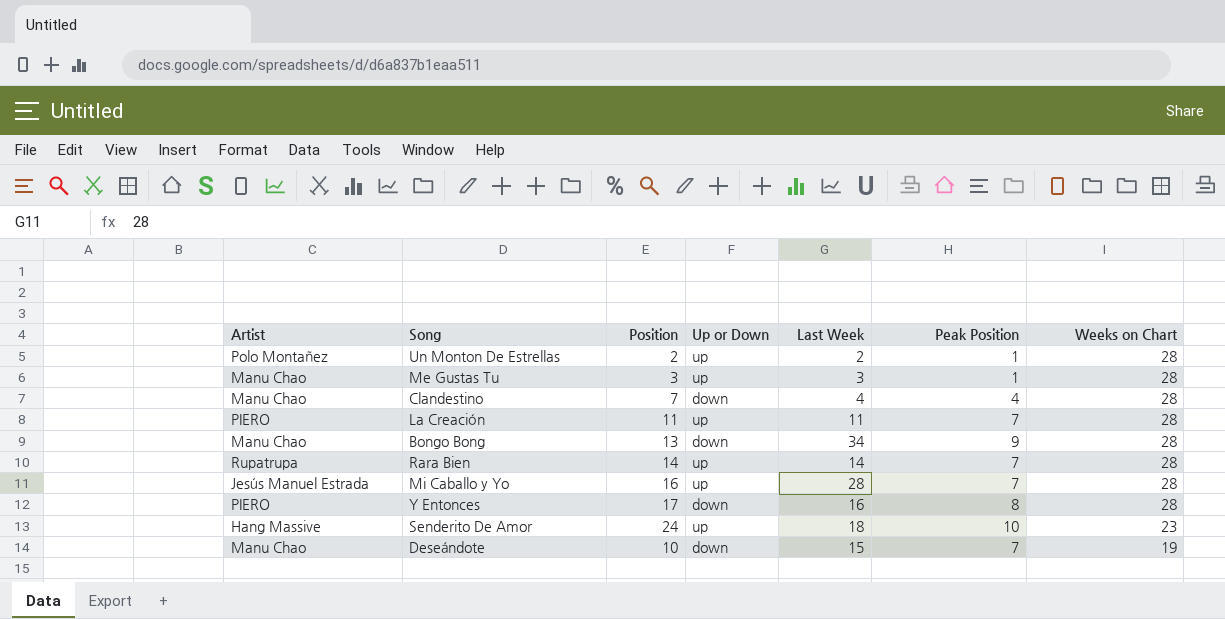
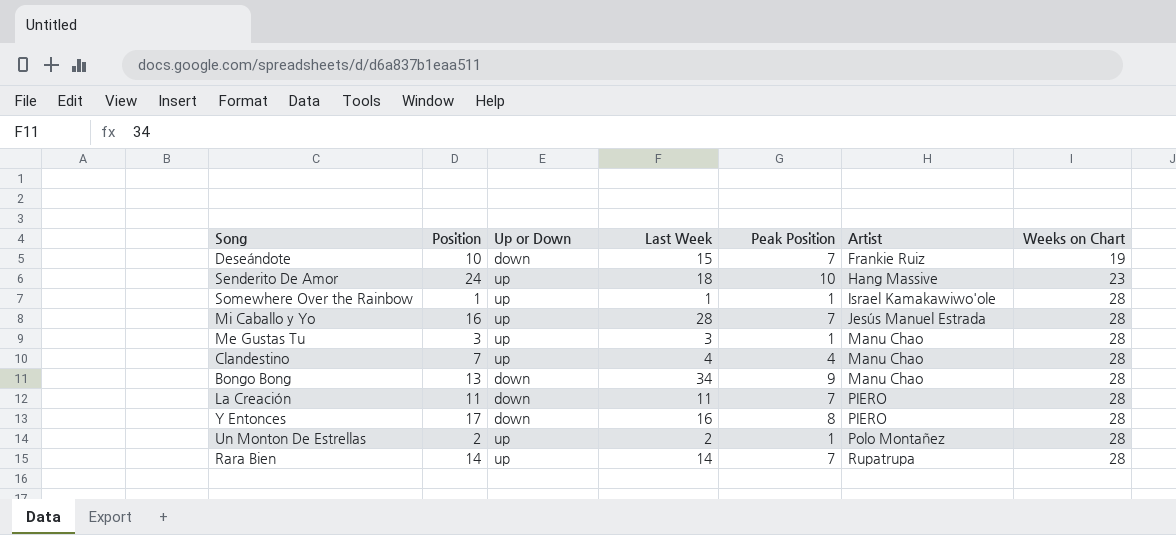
row order: Weeks on Chart descending -> Artist ascending
column Artist | position: 1 -> 6
Deseándote | Artist: Manu Chao -> Frankie Ruiz
row Somewhere Over the Rainbow: none -> 1 | up | 1 | 1 | Israel Kamakawiwo'ole | 28
Clandestino | Up or Down: down -> up
La Creación | Up or Down: up -> down

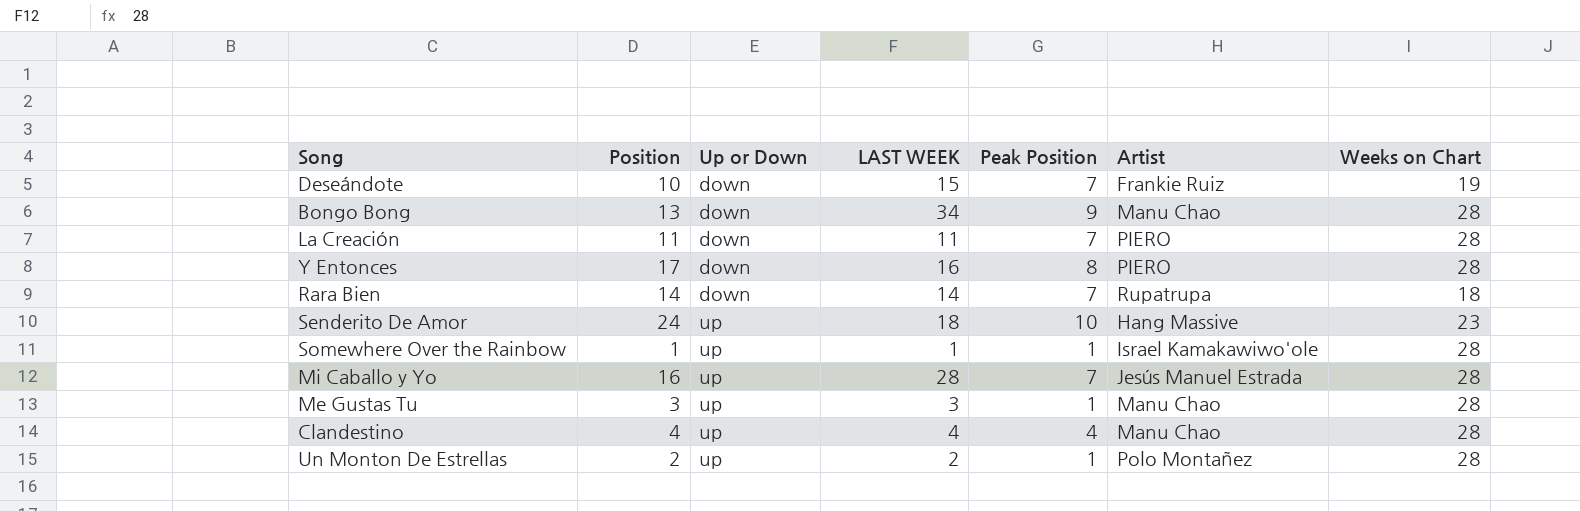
row order: Artist ascending -> Up or Down ascending
column name: Last Week -> LAST WEEK
Rara Bien | Up or Down: up -> down
Rara Bien | Weeks on Chart: 28 -> 18
Clandestino | Position: 7 -> 4

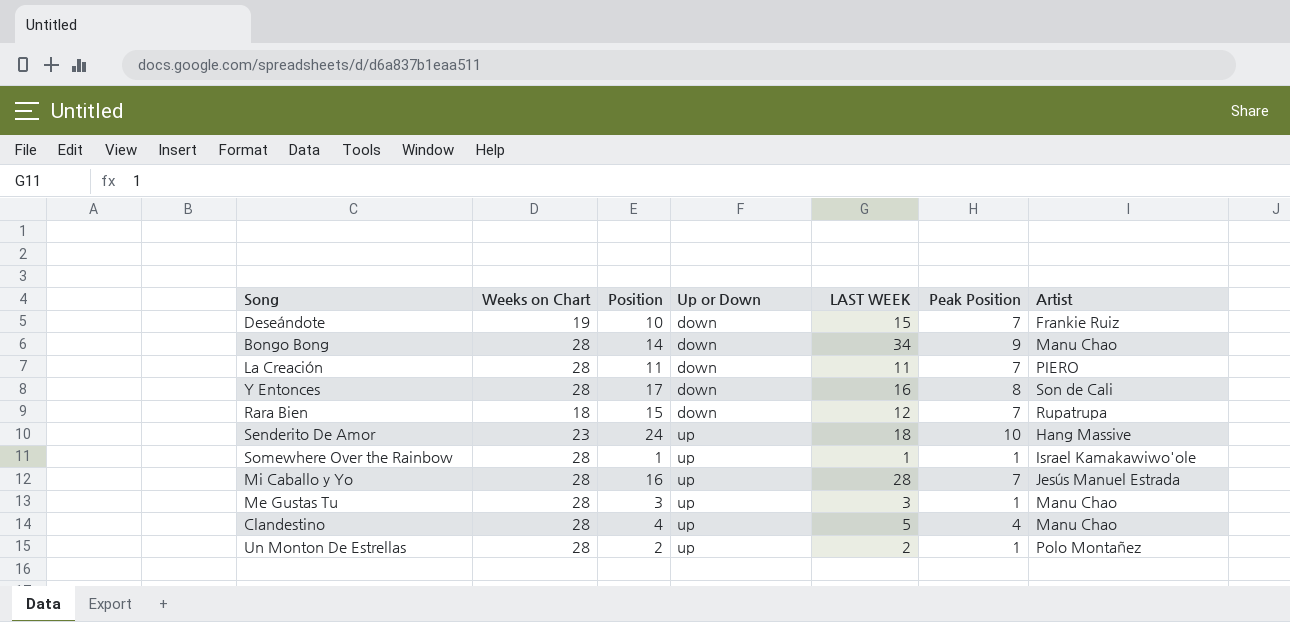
column Weeks on Chart | position: 7 -> 2
Bongo Bong | Position: 13 -> 14
Y Entonces | Artist: PIERO -> Son de Cali
Rara Bien | Position: 14 -> 15
Rara Bien | LAST WEEK: 14 -> 12
Clandestino | LAST WEEK: 4 -> 5

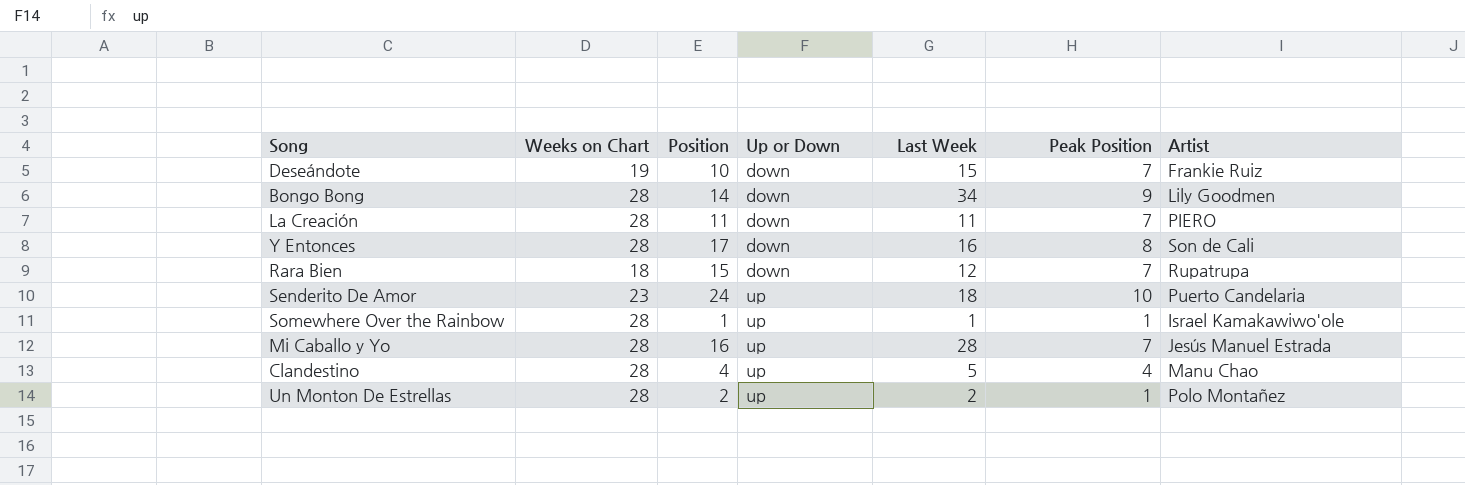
column name: LAST WEEK -> Last Week
row Me Gustas Tu: 28 | 3 | up | 3 | 1 | Manu Chao -> none
Bongo Bong | Artist: Manu Chao -> Lily Goodmen
Senderito De Amor | Artist: Hang Massive -> Puerto Candelaria

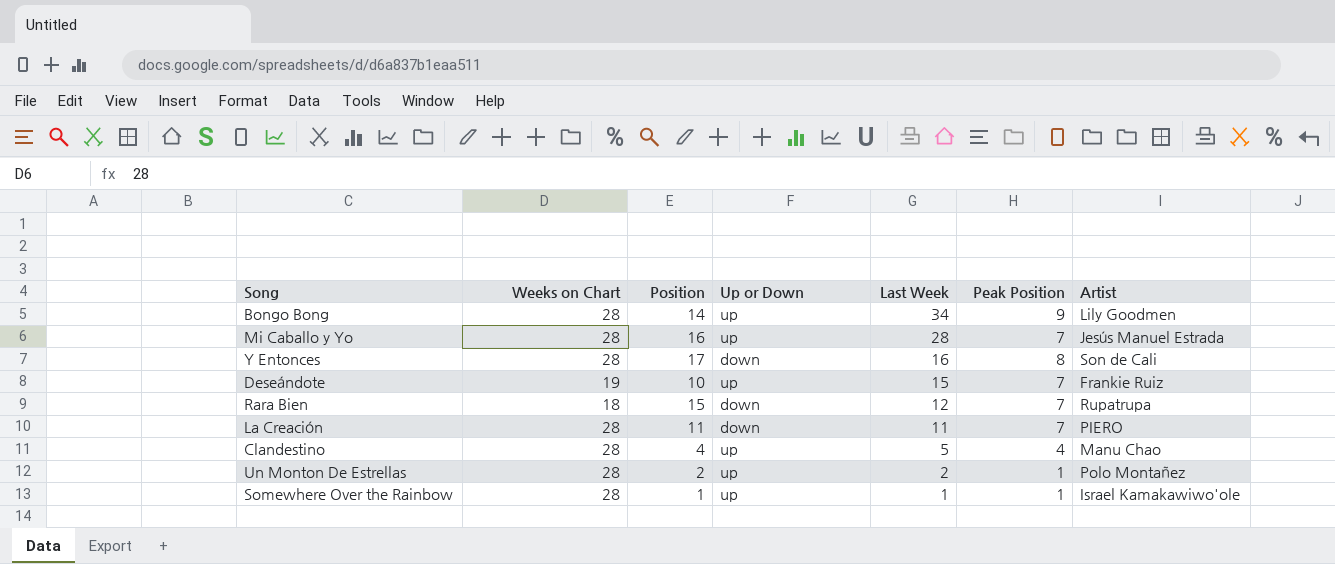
row order: Up or Down ascending -> Last Week descending
row Senderito De Amor: 23 | 24 | up | 18 | 10 | Puerto Candelaria -> none
Bongo Bong | Up or Down: down -> up
Deseándote | Up or Down: down -> up

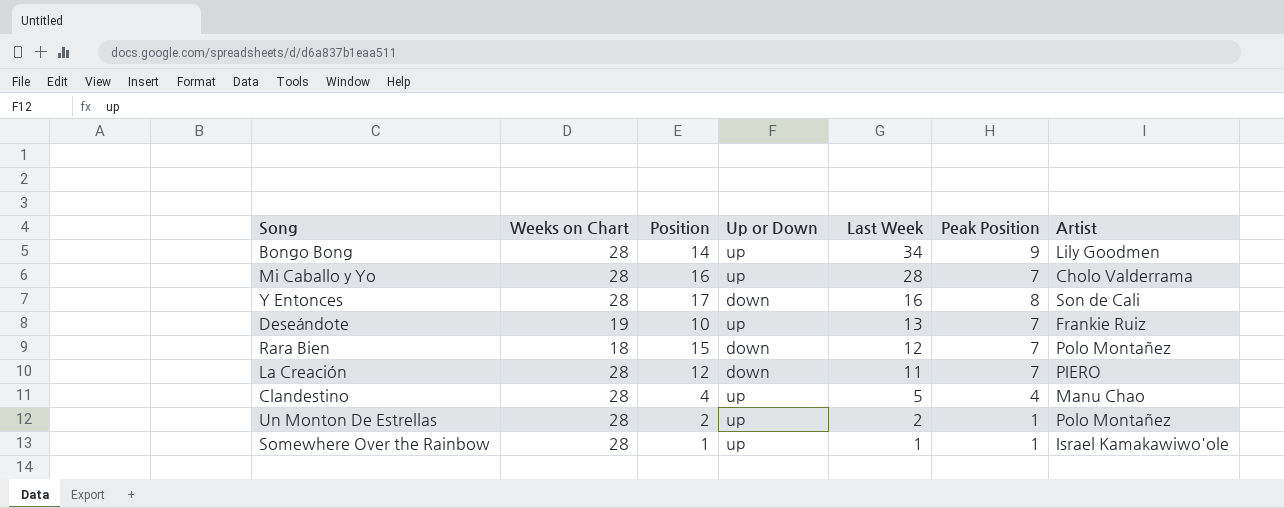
Mi Caballo y Yo | Artist: Jesús Manuel Estrada -> Cholo Valderrama
Deseándote | Last Week: 15 -> 13
Rara Bien | Artist: Rupatrupa -> Polo Montañez
La Creación | Position: 11 -> 12

